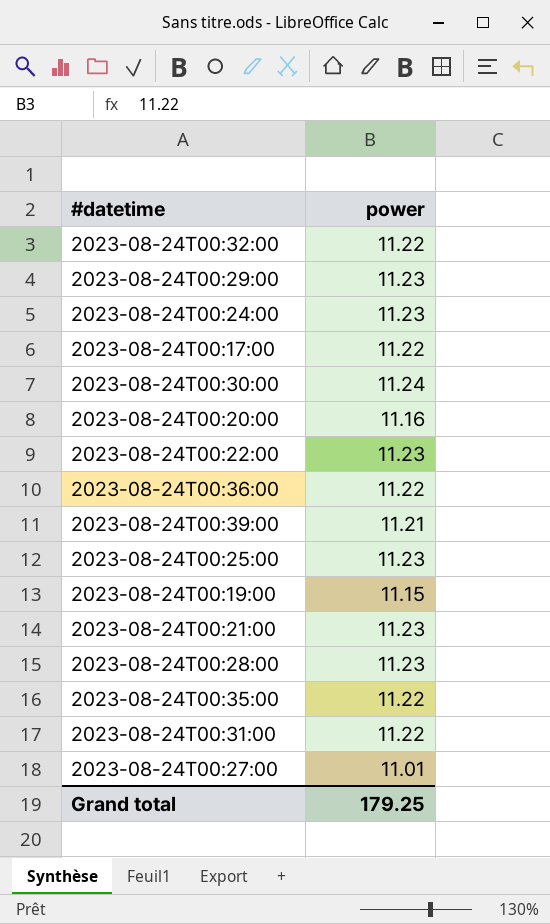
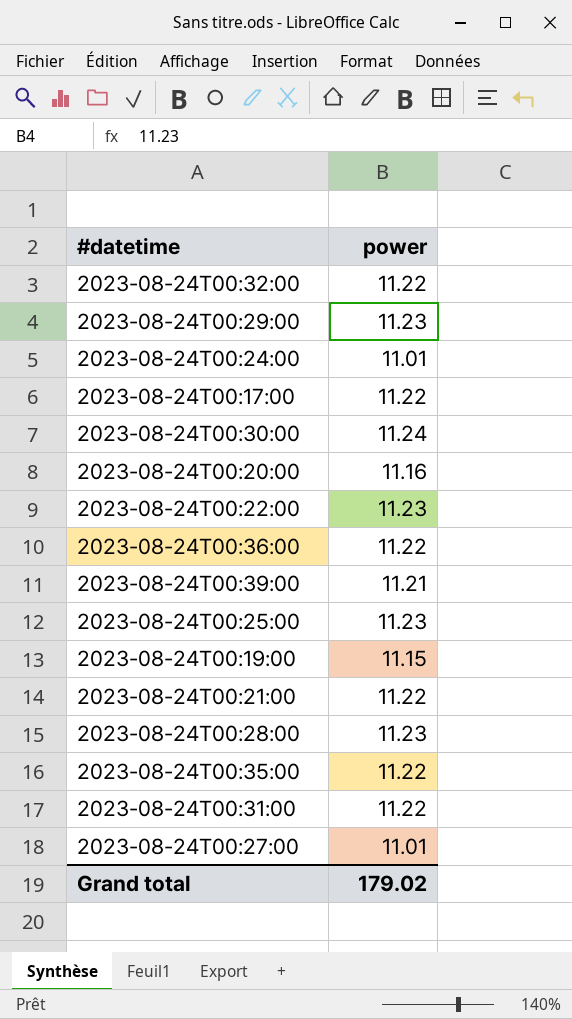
2023-08-24T00:24:00 | power: 11.23 -> 11.01
2023-08-24T00:21:00 | power: 11.23 -> 11.22
Grand total | power: 179.25 -> 179.02

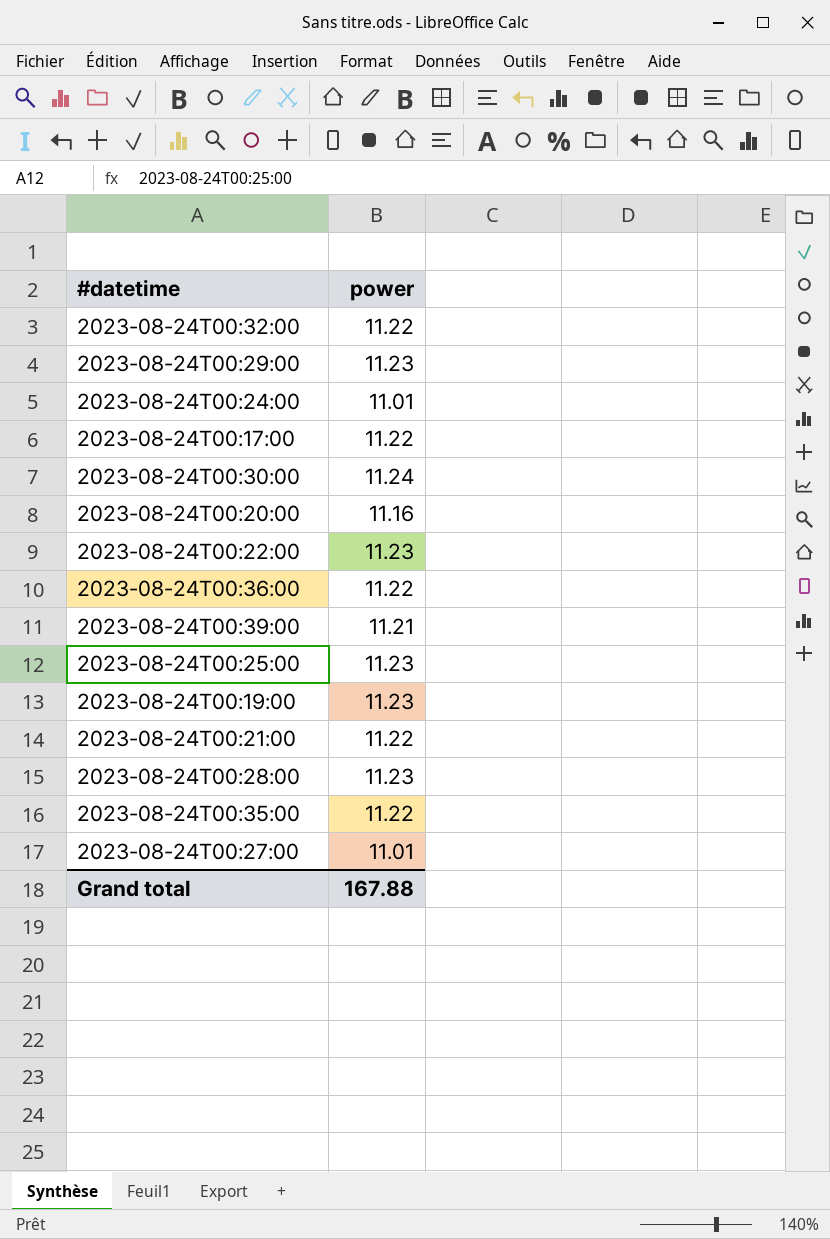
row 2023-08-24T00:31:00: 11.22 -> none
2023-08-24T00:19:00 | power: 11.15 -> 11.23
Grand total | power: 179.02 -> 167.88

